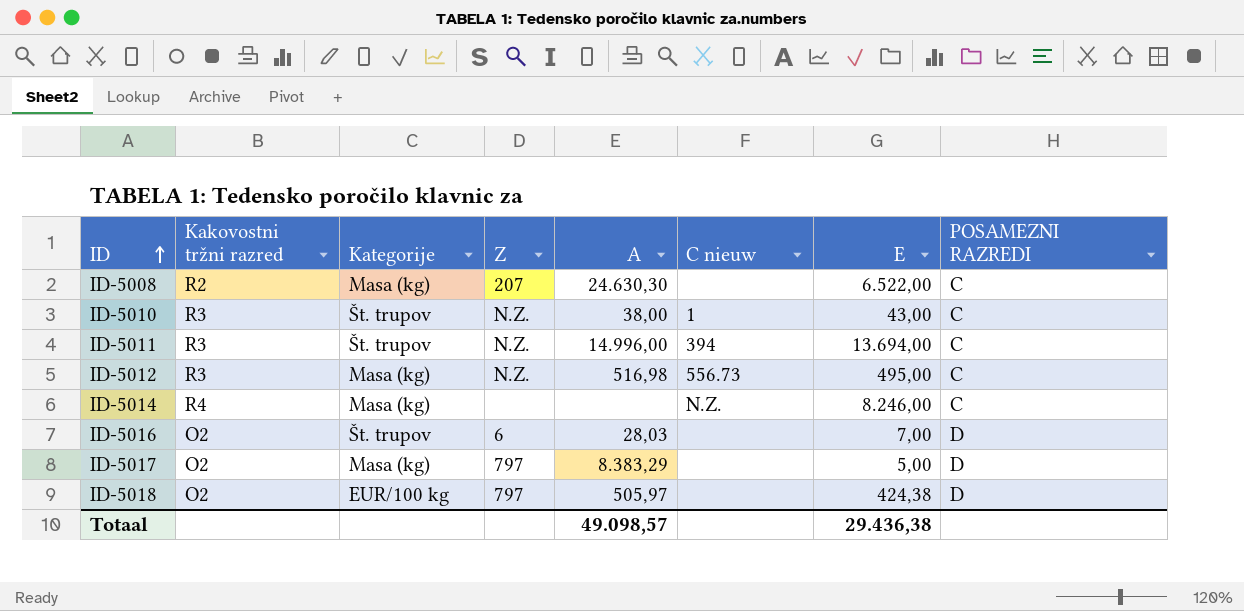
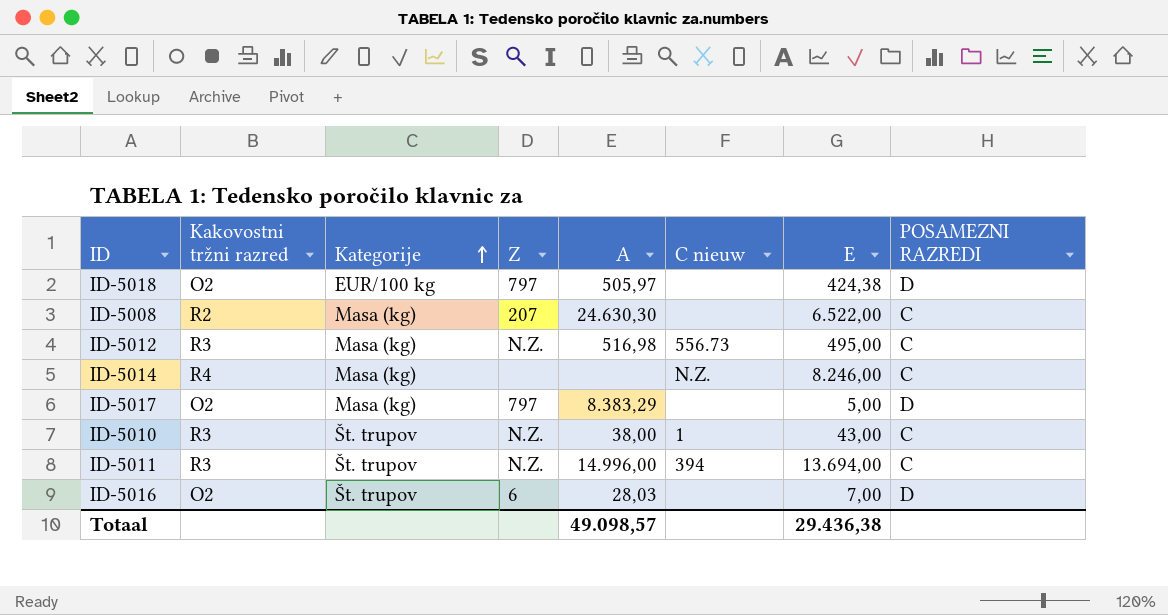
row order: ID ascending -> Kategorije ascending

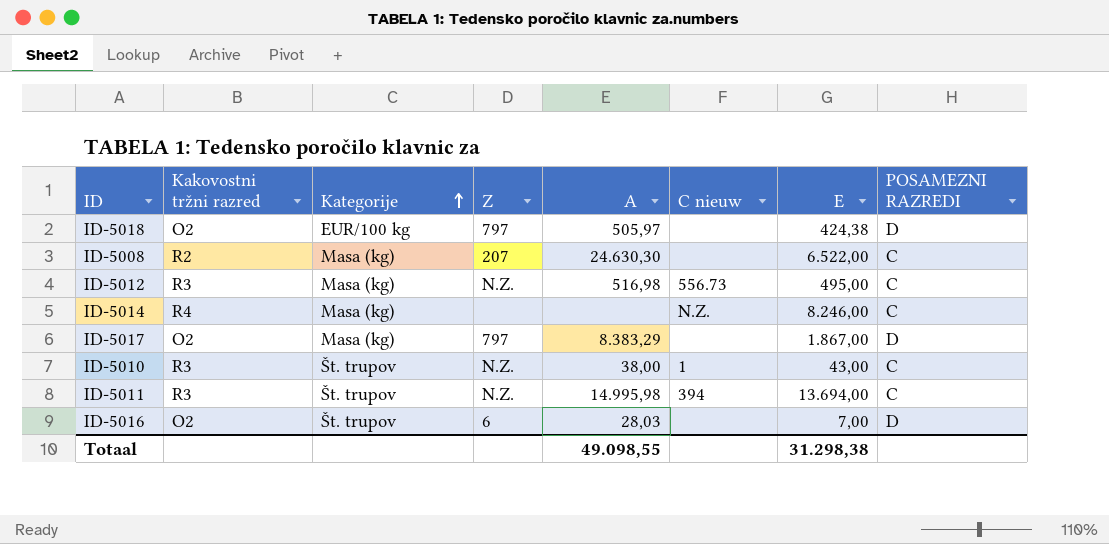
ID-5017 | E: 5,00 -> 1.867,00
ID-5011 | A: 14.996,00 -> 14.995,98
Totaal | A: 49.098,57 -> 49.098,55
Totaal | E: 29.436,38 -> 31.298,38

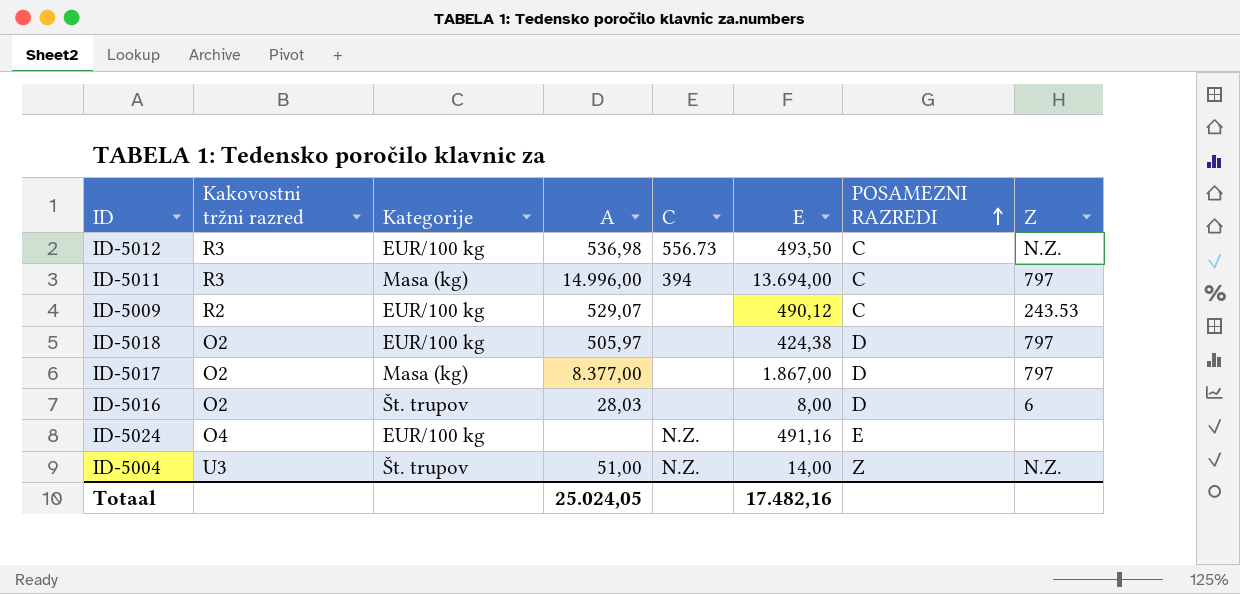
row order: Kategorije ascending -> POSAMEZNI RAZREDI ascending
column name: C nieuw -> C
column Z | position: 4 -> 8
row ID-5008: R2 | Masa (kg) | 207 | 24.630,30 | none | 6.522,00 | C -> none
row ID-5014: R4 | Masa (kg) | none | none | N.Z. | 8.246,00 | C -> none
row ID-5010: R3 | Št. trupov | N.Z. | 38,00 | 1 | 43,00 | C -> none
ID-5012 | Kategorije: Masa (kg) -> EUR/100 kg
ID-5012 | A: 516,98 -> 536,98
ID-5012 | E: 495,00 -> 493,50
ID-5011 | Kategorije: Št. trupov -> Masa (kg)
ID-5011 | A: 14.995,98 -> 14.996,00
ID-5011 | Z: N.Z. -> 797
row ID-5009: none -> R2 | EUR/100 kg | 529,07 | none | 490,12 | C | 243.53
ID-5017 | A: 8.383,29 -> 8.377,00
ID-5016 | E: 7,00 -> 8,00
row ID-5024: none -> O4 | EUR/100 kg | none | N.Z. | 491,16 | E | none
row ID-5004: none -> U3 | Št. trupov | 51,00 | N.Z. | 14,00 | Z | N.Z.
Totaal | A: 49.098,55 -> 25.024,05
Totaal | E: 31.298,38 -> 17.482,16

